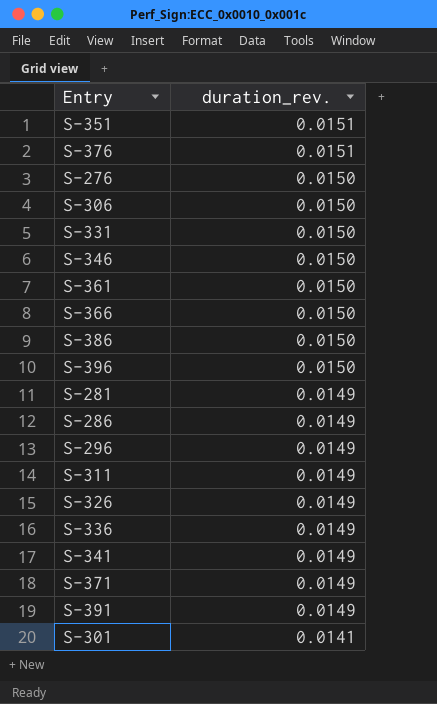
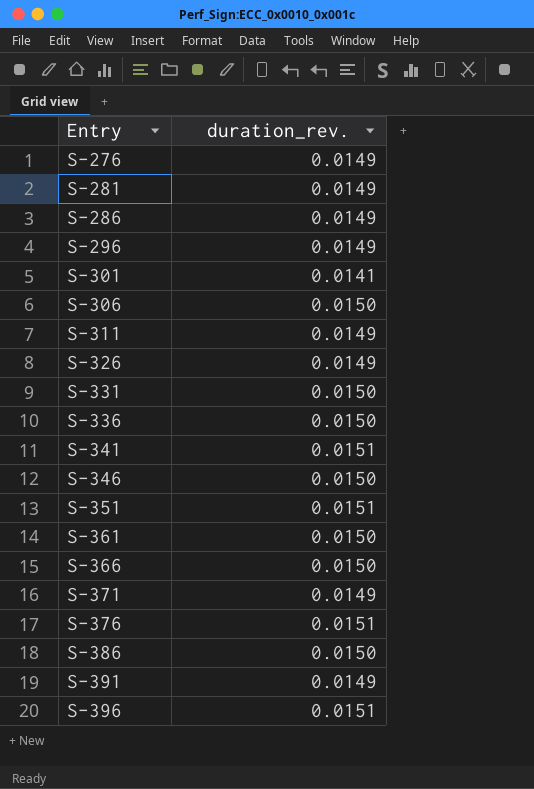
row order: duration_rev. descending -> Entry ascending
S-276 | duration_rev.: 0.0150 -> 0.0149
S-336 | duration_rev.: 0.0149 -> 0.0150
S-341 | duration_rev.: 0.0149 -> 0.0151
S-396 | duration_rev.: 0.0150 -> 0.0151

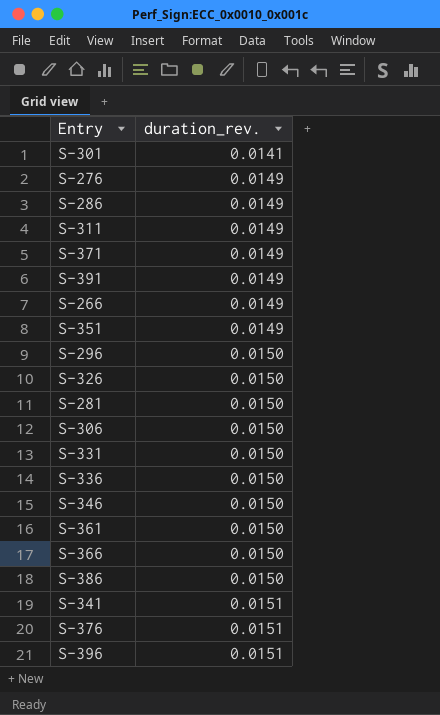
row order: Entry ascending -> duration_rev. ascending
row S-266: none -> 0.0149
S-351 | duration_rev.: 0.0151 -> 0.0149
S-296 | duration_rev.: 0.0149 -> 0.0150
S-326 | duration_rev.: 0.0149 -> 0.0150
S-281 | duration_rev.: 0.0149 -> 0.0150

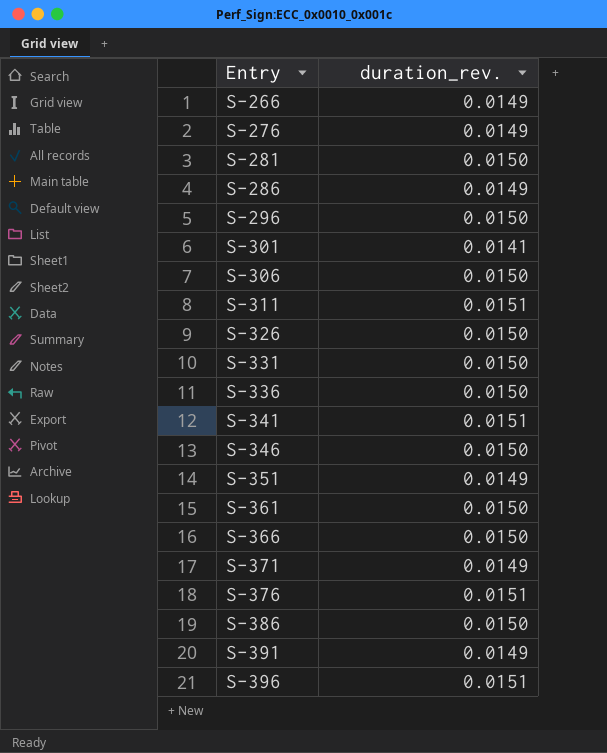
row order: duration_rev. ascending -> Entry ascending
S-311 | duration_rev.: 0.0149 -> 0.0151

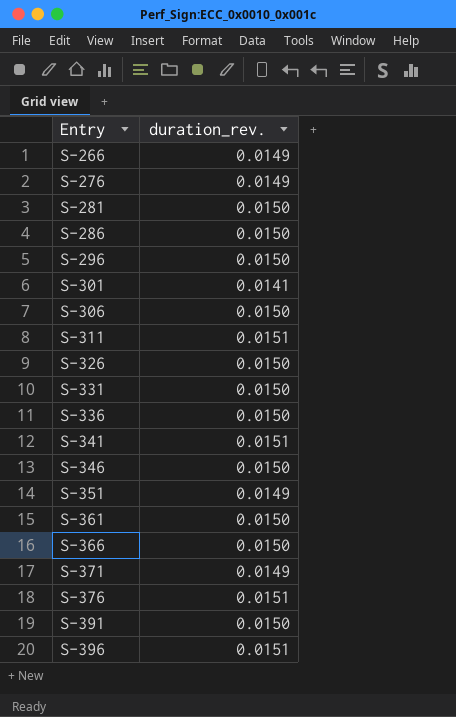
row S-386: 0.0150 -> none
S-286 | duration_rev.: 0.0149 -> 0.0150
S-391 | duration_rev.: 0.0149 -> 0.0150

